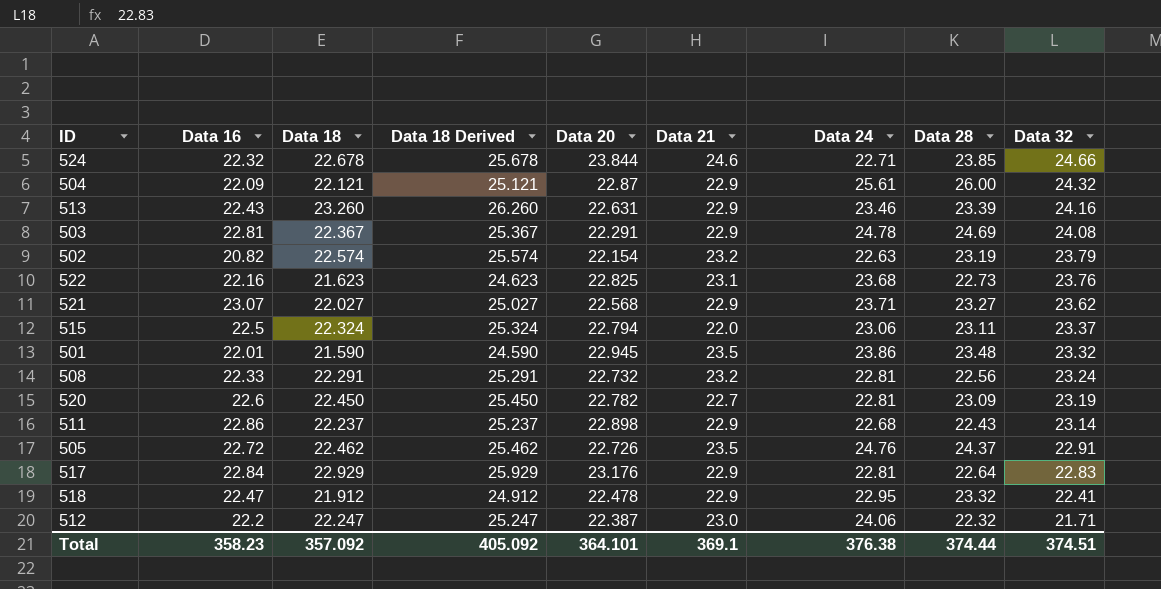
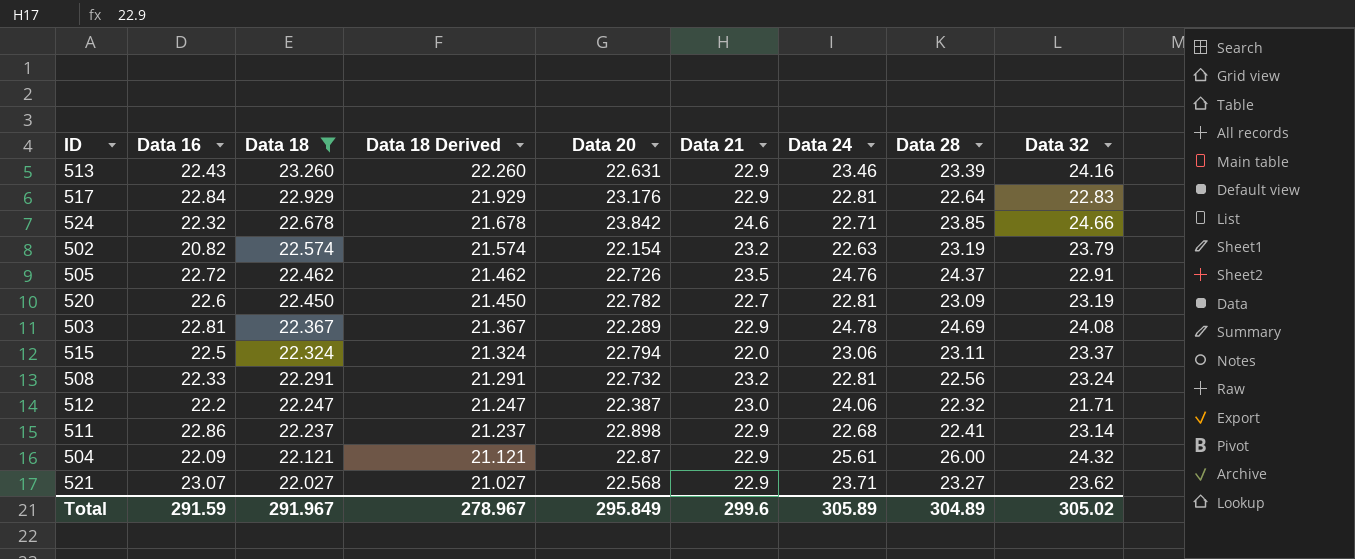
filter: none -> Data 18 >= 22.027
row order: Data 32 descending -> Data 18 descending
column Data 18 Derived | formula: [Data 18] + 3 -> [Data 18] - 1
524 | Data 20: 23.844 -> 23.842
503 | Data 20: 22.291 -> 22.289
511 | Data 28: 22.43 -> 22.41
Total | Data 16: 358.23 -> 291.59
Total | Data 18: 357.092 -> 291.967
Total | Data 18 Derived: 405.092 -> 278.967
Total | Data 20: 364.101 -> 295.849
Total | Data 21: 369.1 -> 299.6
Total | Data 24: 376.38 -> 305.89
Total | Data 28: 374.44 -> 304.89
Total | Data 32: 374.51 -> 305.02

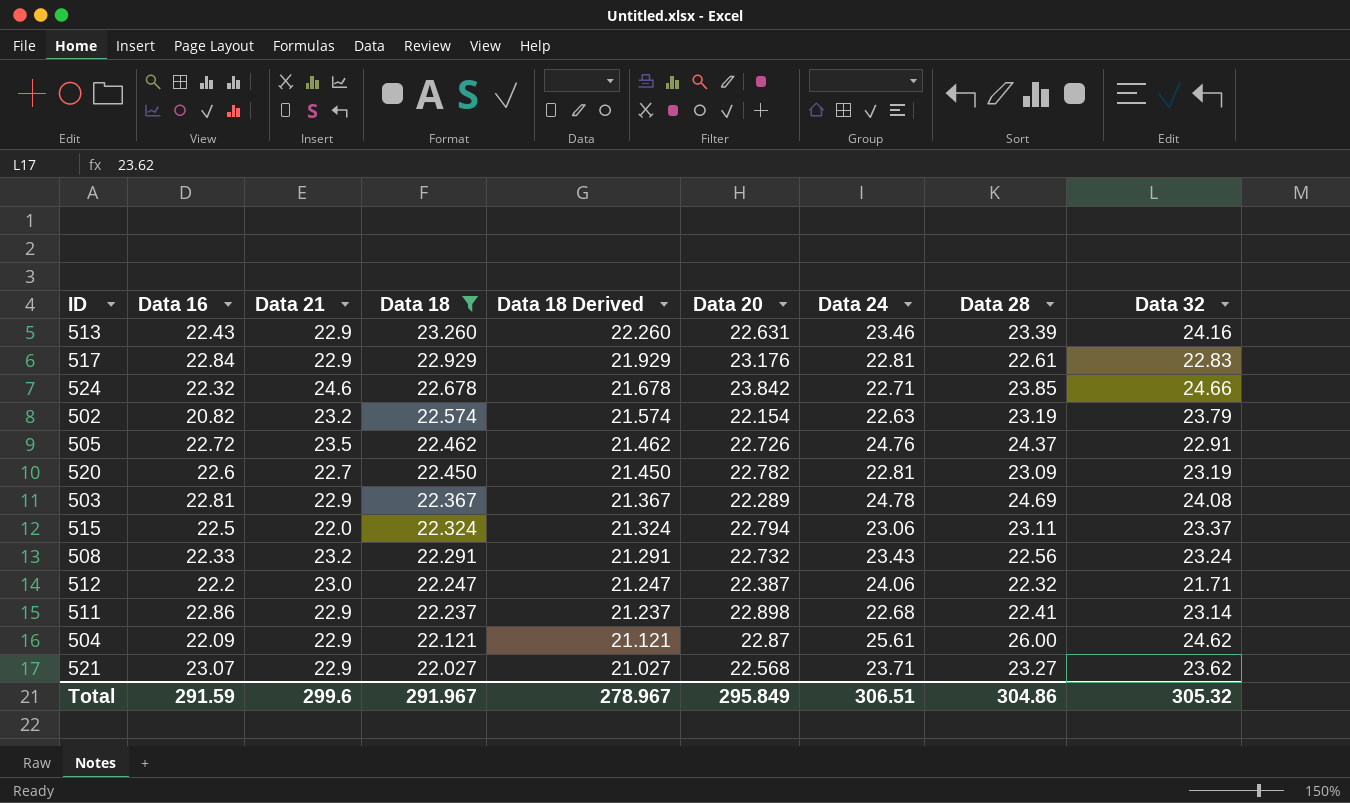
column Data 21 | position: 6 -> 3
517 | Data 28: 22.64 -> 22.61
508 | Data 24: 22.81 -> 23.43
504 | Data 32: 24.32 -> 24.62
Total | Data 24: 305.89 -> 306.51
Total | Data 28: 304.89 -> 304.86
Total | Data 32: 305.02 -> 305.32

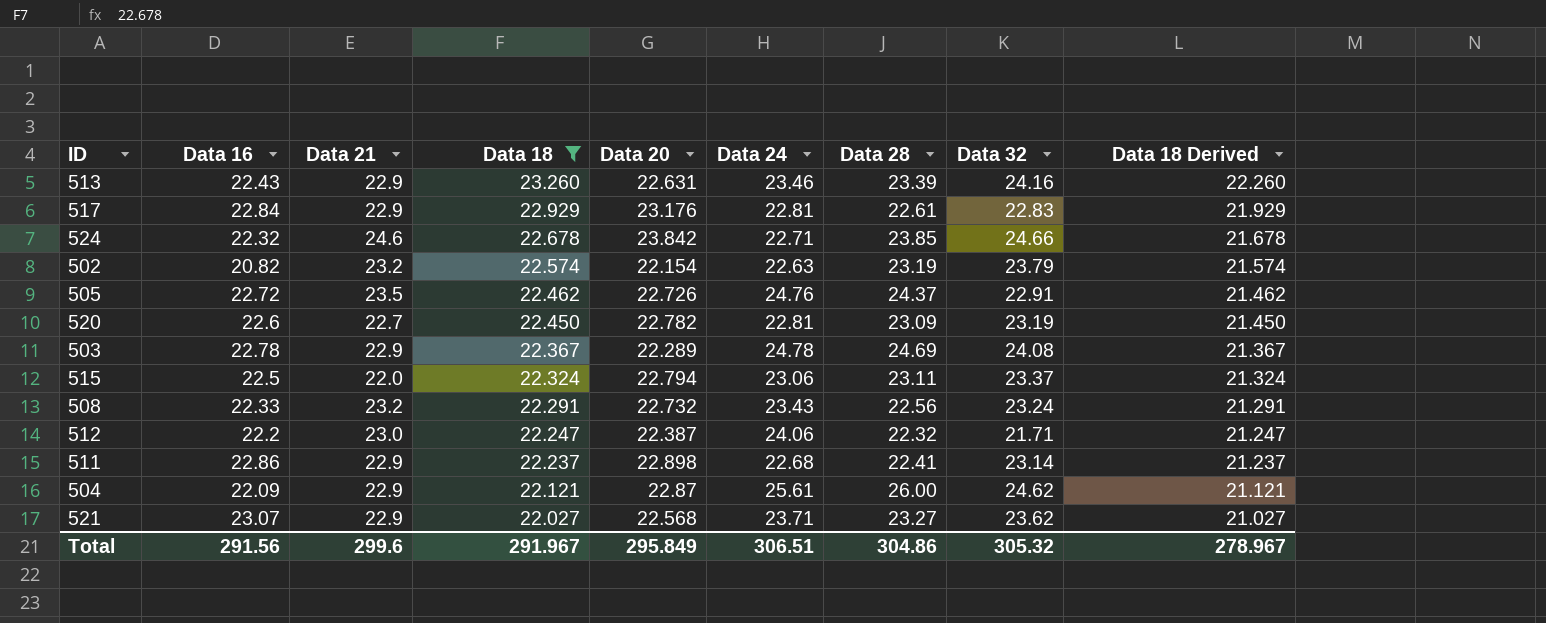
column Data 18 Derived | position: 5 -> 9
503 | Data 16: 22.81 -> 22.78
Total | Data 16: 291.59 -> 291.56

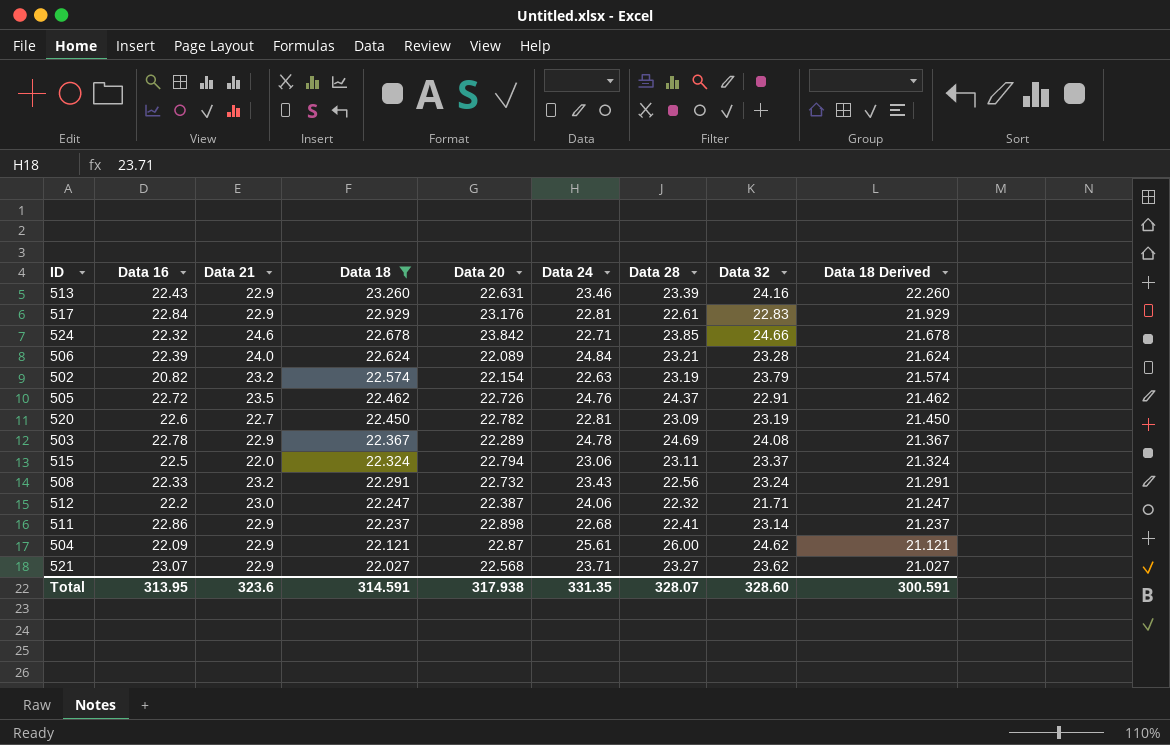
row 506: none -> 22.39 | 24.0 | 22.624 | 22.089 | 24.84 | 23.21 | 23.28 | 21.624
Total | Data 16: 291.56 -> 313.95
Total | Data 21: 299.6 -> 323.6
Total | Data 18: 291.967 -> 314.591
Total | Data 20: 295.849 -> 317.938
Total | Data 24: 306.51 -> 331.35
Total | Data 28: 304.86 -> 328.07
Total | Data 32: 305.32 -> 328.60
Total | Data 18 Derived: 278.967 -> 300.591

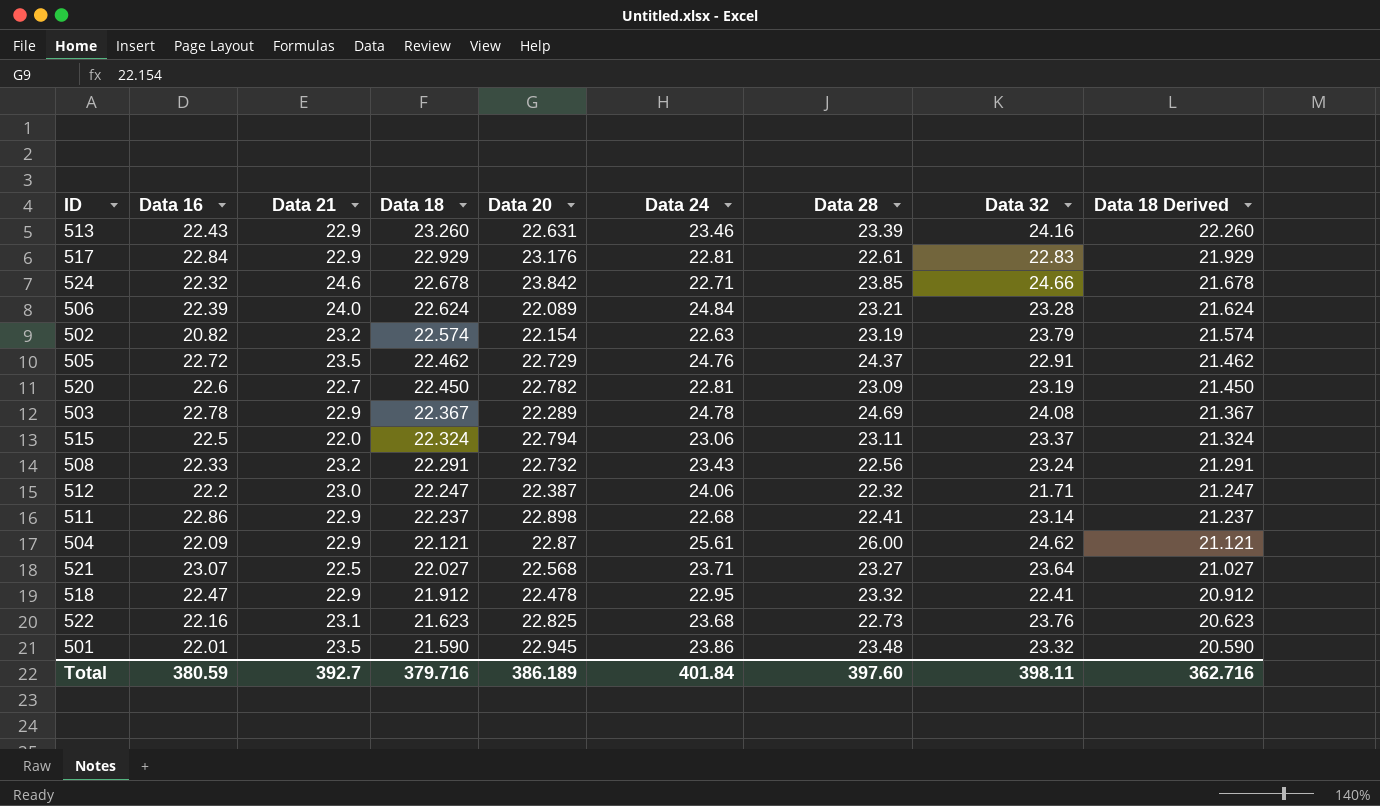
filter: Data 18 >= 22.027 -> none
505 | Data 20: 22.726 -> 22.729
521 | Data 21: 22.9 -> 22.5
521 | Data 32: 23.62 -> 23.64
Total | Data 16: 313.95 -> 380.59
Total | Data 21: 323.6 -> 392.7
Total | Data 18: 314.591 -> 379.716
Total | Data 20: 317.938 -> 386.189
Total | Data 24: 331.35 -> 401.84
Total | Data 28: 328.07 -> 397.60
Total | Data 32: 328.60 -> 398.11
Total | Data 18 Derived: 300.591 -> 362.716

